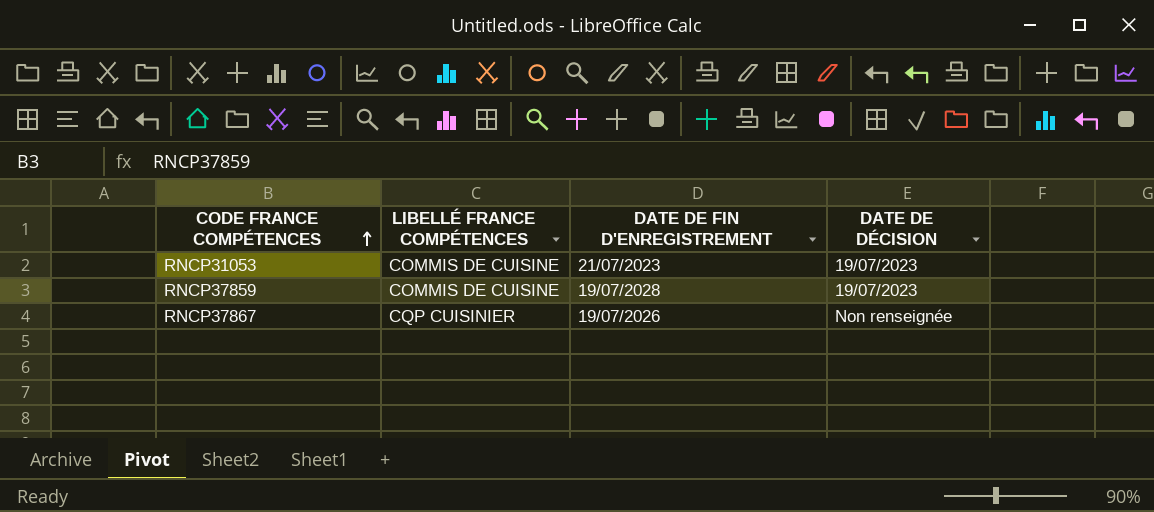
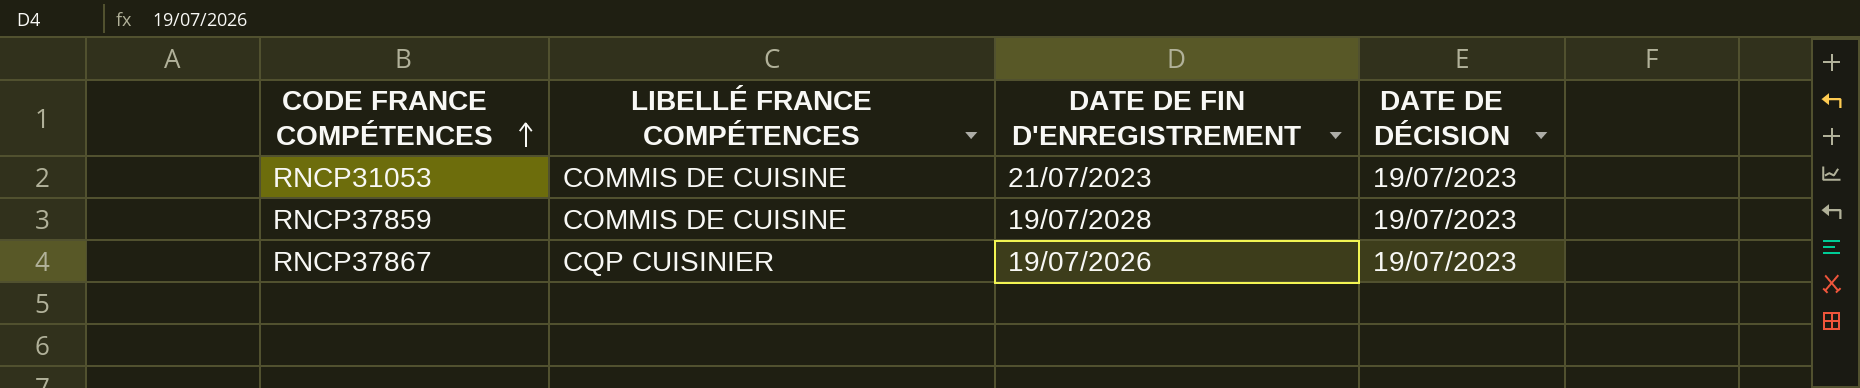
RNCP37867 | DATE DE DÉCISION: Non renseignée -> 19/07/2023

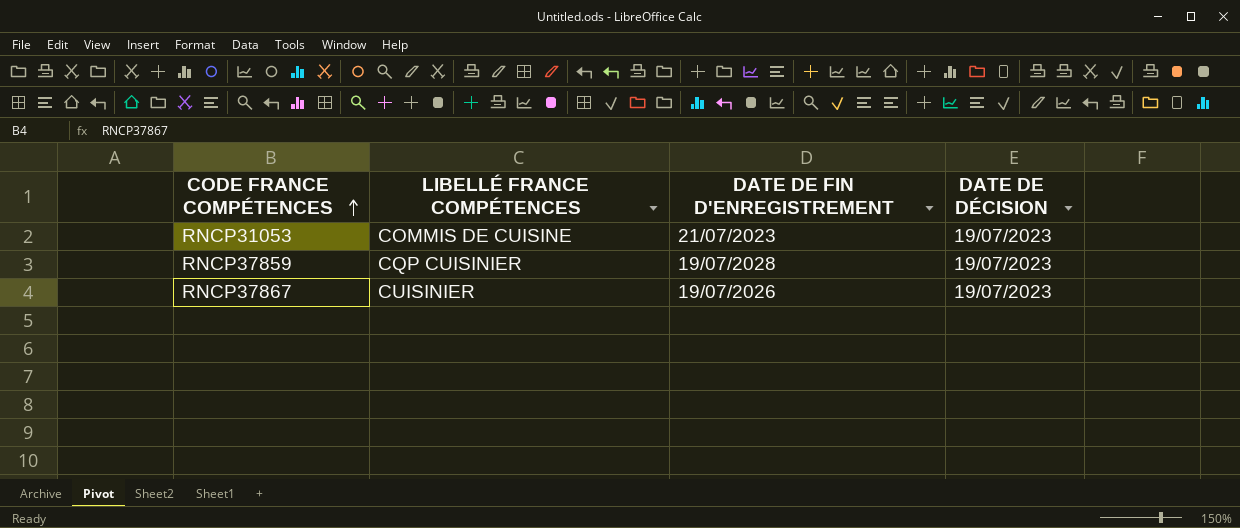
RNCP37859 | LIBELLÉ FRANCE COMPÉTENCES: COMMIS DE CUISINE -> CQP CUISINIER
RNCP37867 | LIBELLÉ FRANCE COMPÉTENCES: CQP CUISINIER -> CUISINIER

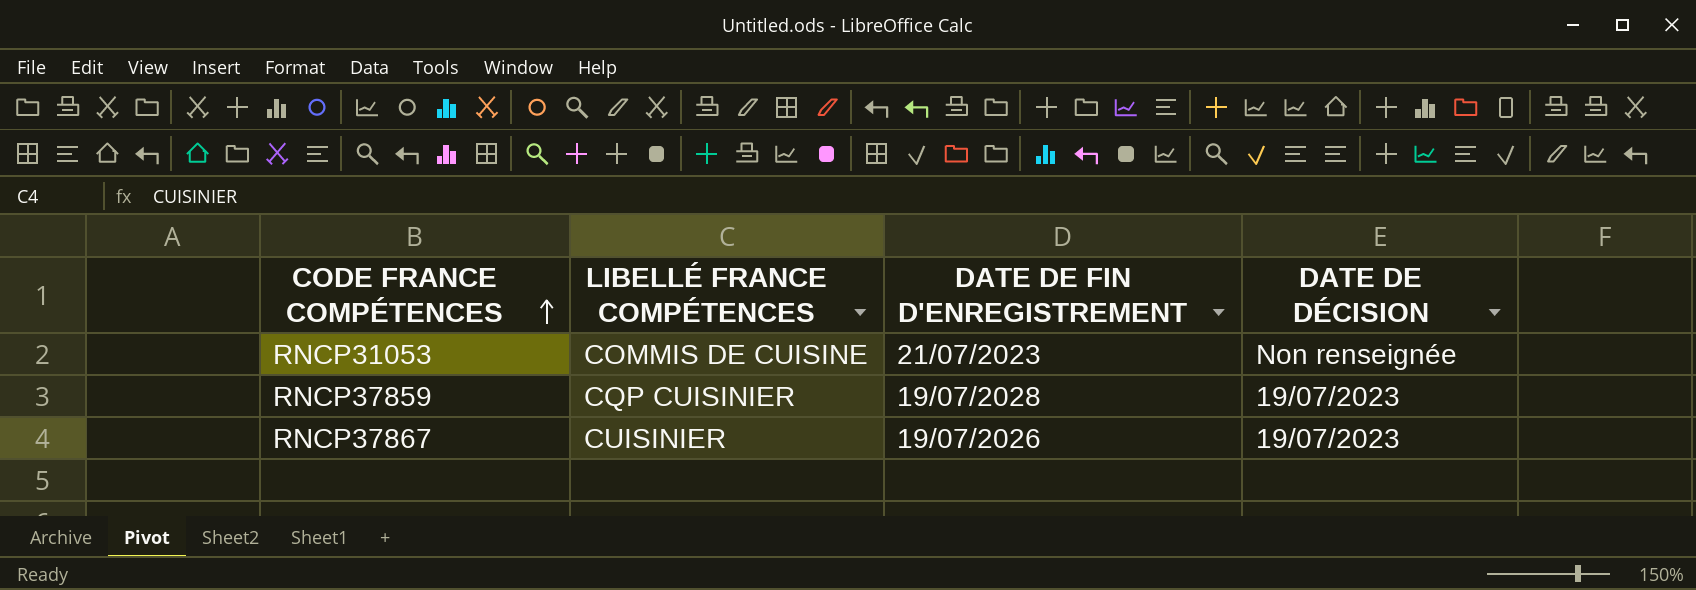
RNCP31053 | DATE DE DÉCISION: 19/07/2023 -> Non renseignée

